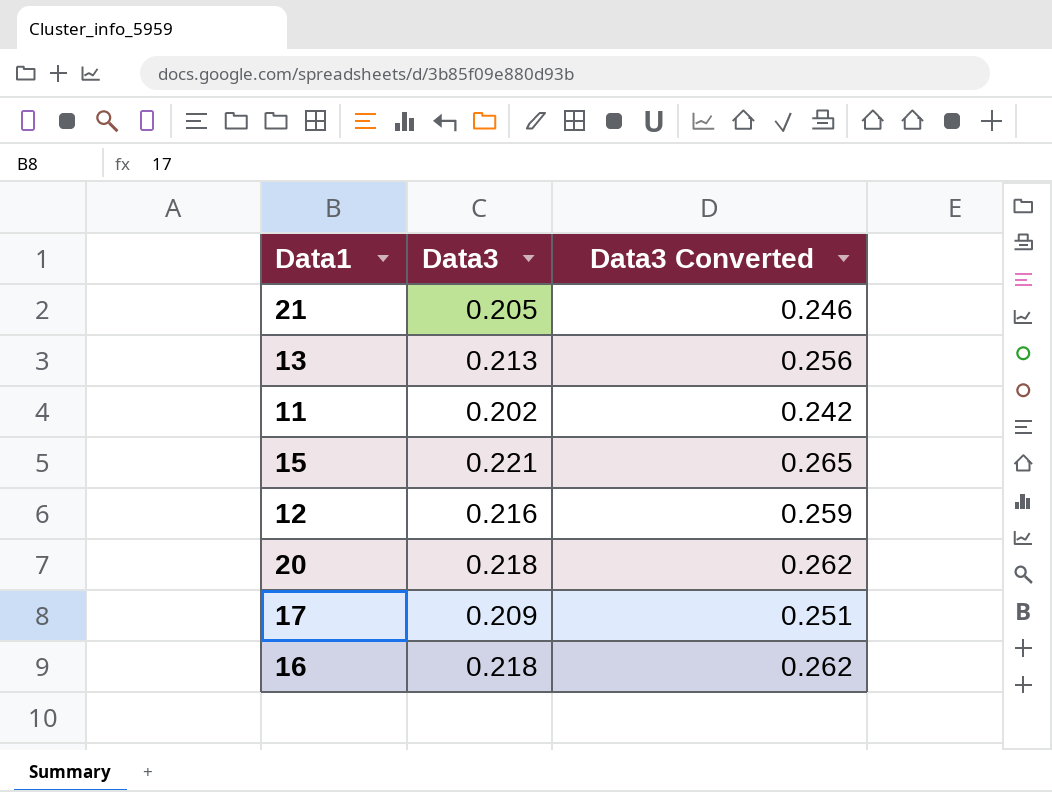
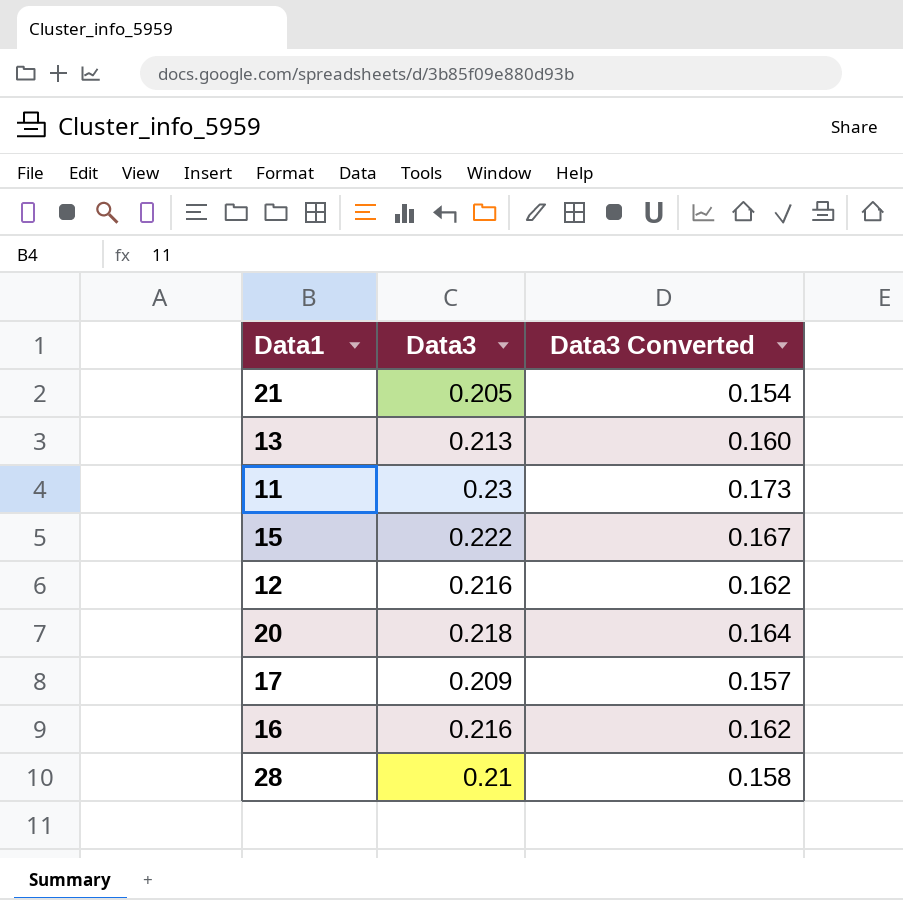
column Data3 Converted | formula: [Data3] * 1.2 -> [Data3] * 0.75
11 | Data3: 0.202 -> 0.23
15 | Data3: 0.221 -> 0.222
16 | Data3: 0.218 -> 0.216
row 28: none -> 0.21 | 0.158

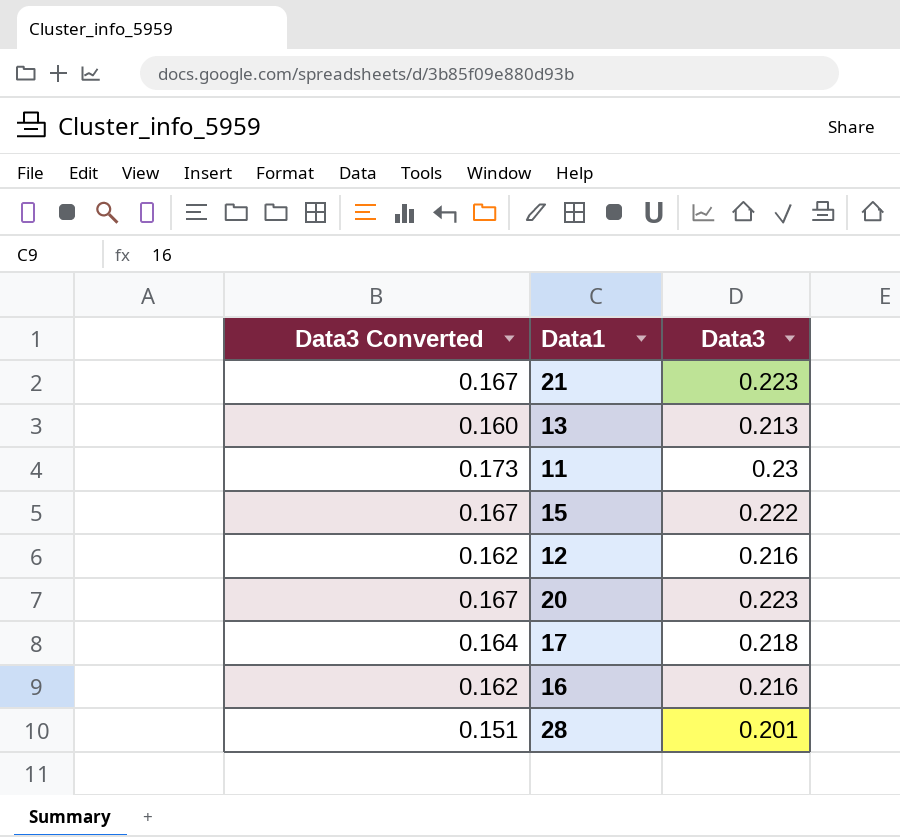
column Data3 Converted | position: 3 -> 1
21 | Data3 Converted: 0.154 -> 0.167
21 | Data3: 0.205 -> 0.223
20 | Data3 Converted: 0.164 -> 0.167
20 | Data3: 0.218 -> 0.223
17 | Data3 Converted: 0.157 -> 0.164
17 | Data3: 0.209 -> 0.218
28 | Data3 Converted: 0.158 -> 0.151
28 | Data3: 0.21 -> 0.201

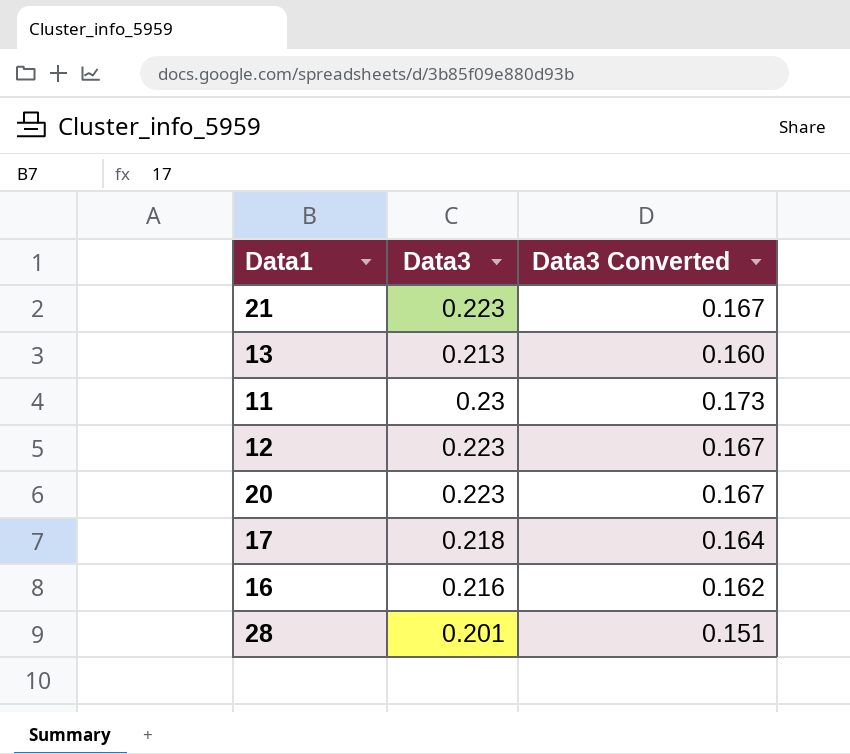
column Data3 Converted | position: 1 -> 3
row 15: 0.167 | 0.222 -> none
12 | Data3: 0.216 -> 0.223
12 | Data3 Converted: 0.162 -> 0.167

